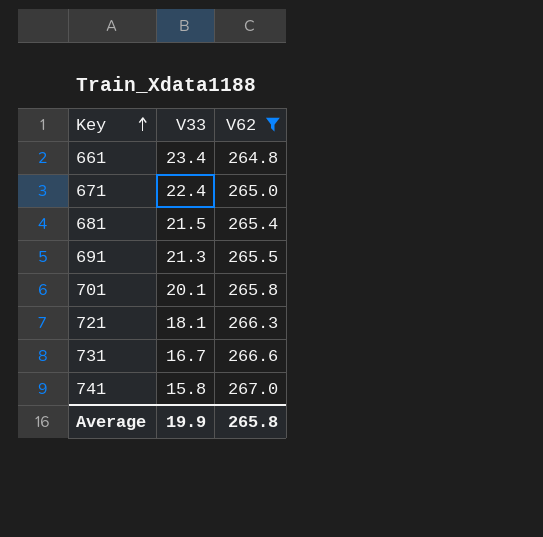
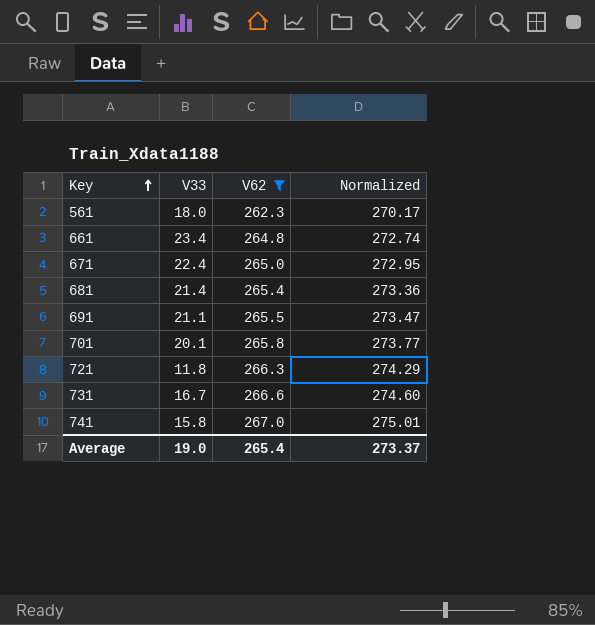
column Normalized | formula: none -> [V62] * 1.03
row 561: none -> 18.0 | 262.3 | 270.17
681 | V33: 21.5 -> 21.4
691 | V33: 21.3 -> 21.1
721 | V33: 18.1 -> 11.8
Average | V33: 19.9 -> 19.0
Average | V62: 265.8 -> 265.4

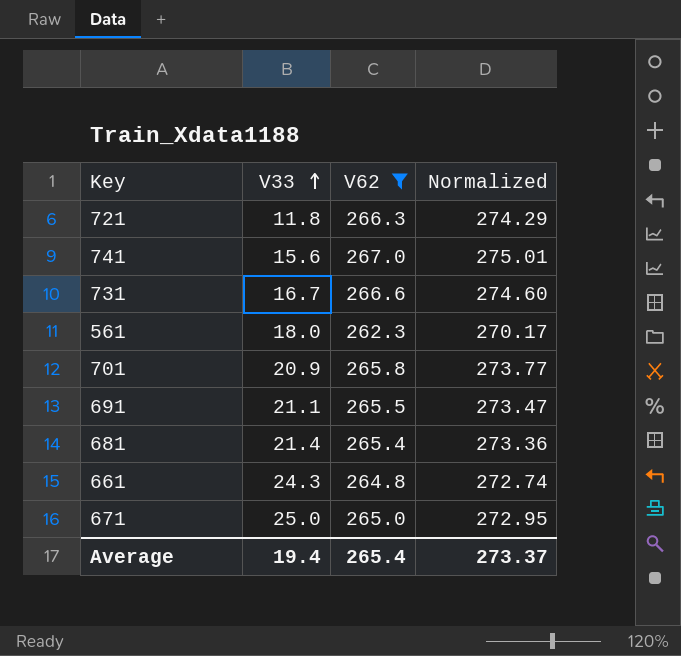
row order: Key ascending -> V33 ascending
741 | V33: 15.8 -> 15.6
701 | V33: 20.1 -> 20.9
661 | V33: 23.4 -> 24.3
671 | V33: 22.4 -> 25.0
Average | V33: 19.0 -> 19.4

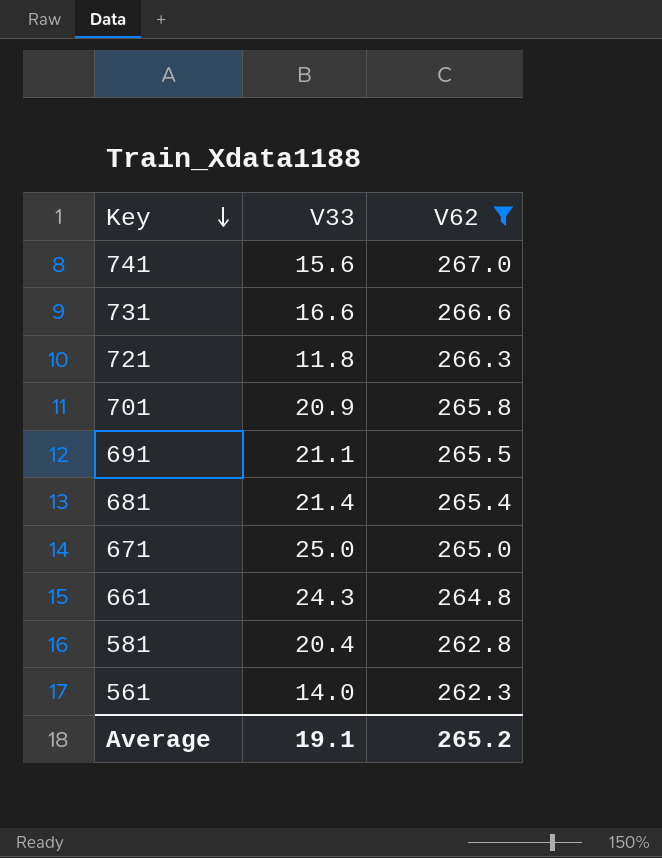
row order: V33 ascending -> Key descending
column Normalized | formula: [V62] * 1.03 -> none
731 | V33: 16.7 -> 16.6
row 581: none -> 20.4 | 262.8
561 | V33: 18.0 -> 14.0
Average | V33: 19.4 -> 19.1
Average | V62: 265.4 -> 265.2

